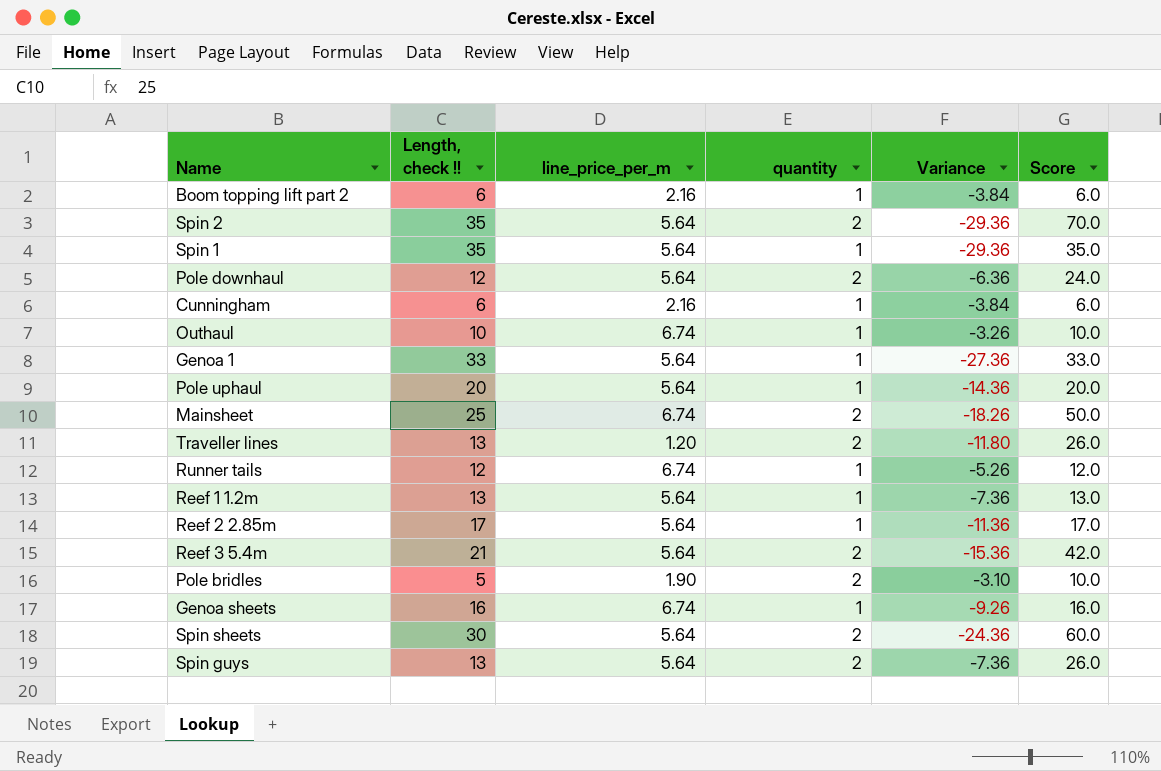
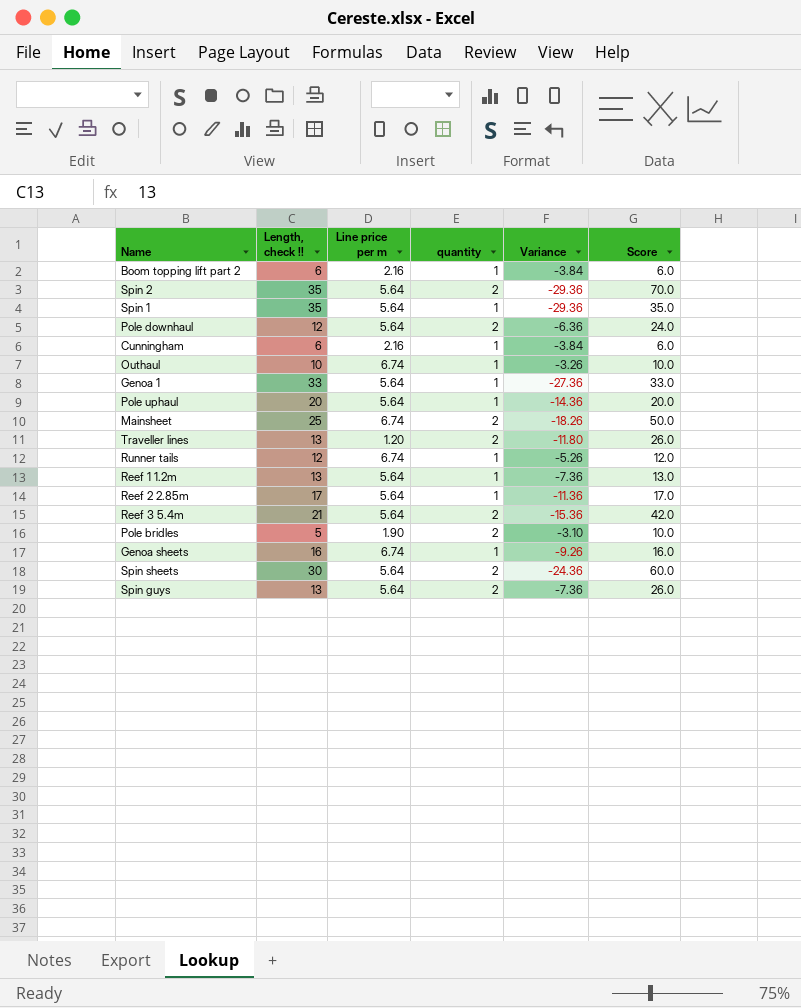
column name: line_price_per_m -> Line price per m

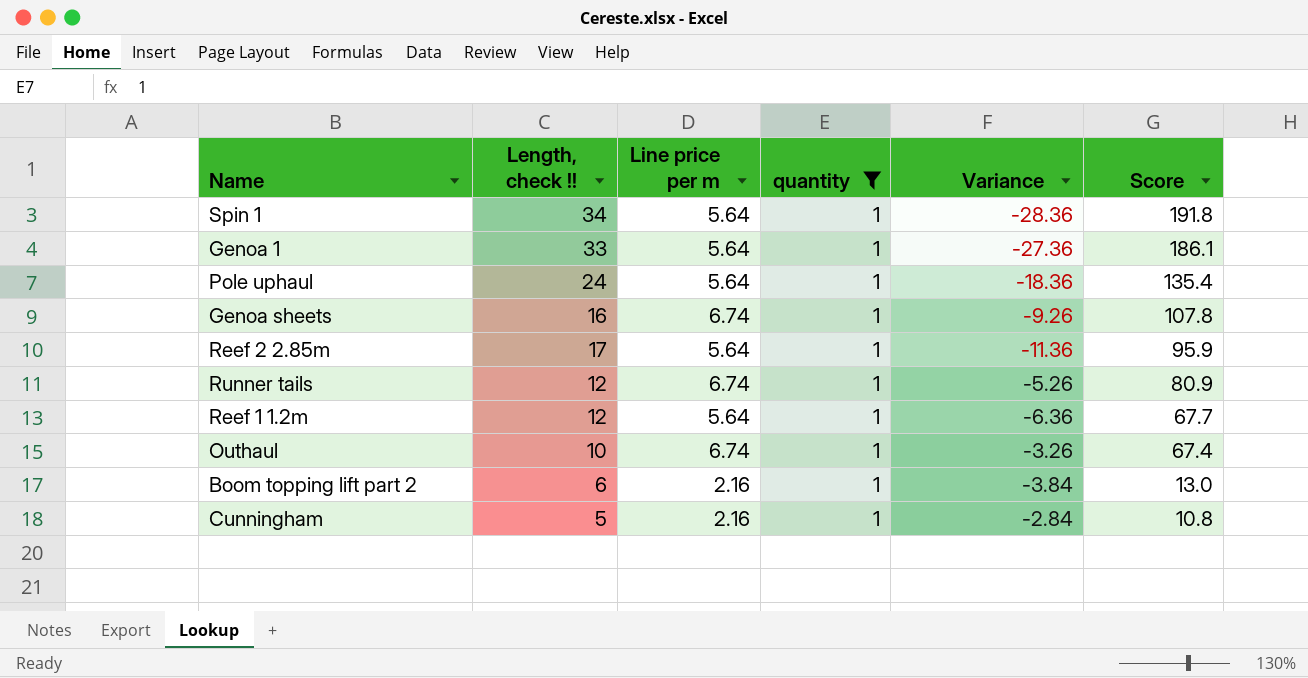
filter: none -> quantity = 1
row order: none -> Score descending
column Score | formula: [Length, check !!] * [quantity] -> [Length, check !!] * [Line price per m]
Spin 1 | Length, check !!: 35 -> 34
Spin 1 | Variance: -29.36 -> -28.36
Pole uphaul | Length, check !!: 20 -> 24
Pole uphaul | Variance: -14.36 -> -18.36
Reef 1 1.2m | Length, check !!: 13 -> 12
Reef 1 1.2m | Variance: -7.36 -> -6.36
Cunningham | Length, check !!: 6 -> 5
Cunningham | Variance: -3.84 -> -2.84

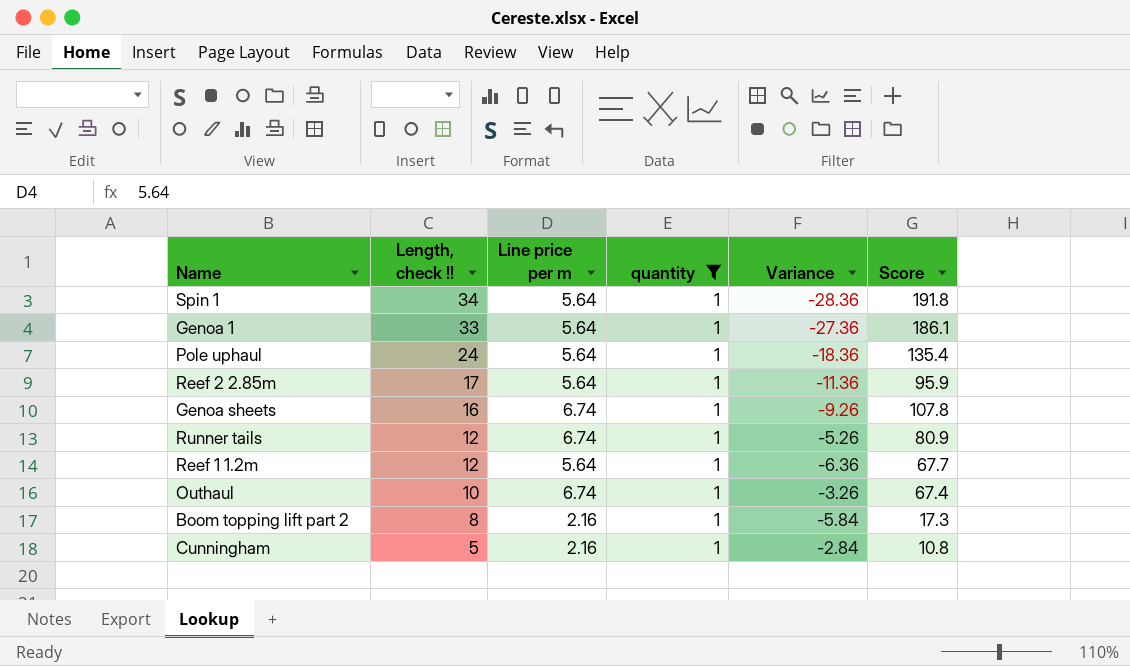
row order: Score descending -> Length, check !! descending
Boom topping lift part 2 | Length, check !!: 6 -> 8
Boom topping lift part 2 | Variance: -3.84 -> -5.84
Boom topping lift part 2 | Score: 13.0 -> 17.3

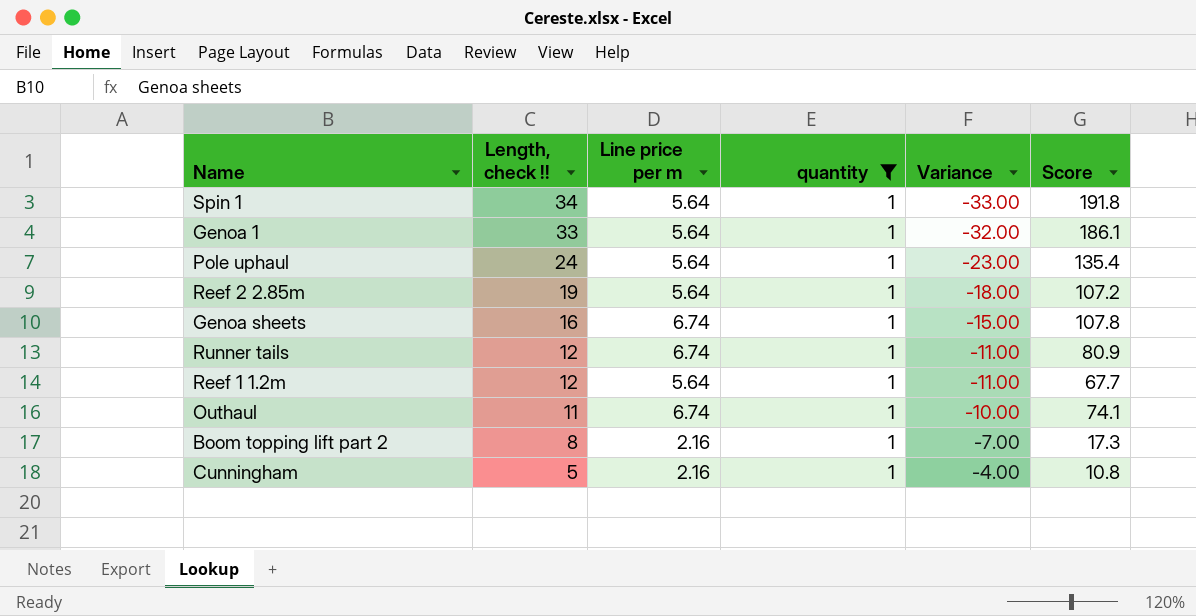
column Variance | formula: [Line price per m] - [Length, check !!] -> [quantity] - [Length, check !!]
Reef 2 2.85m | Length, check !!: 17 -> 19
Reef 2 2.85m | Score: 95.9 -> 107.2
Outhaul | Length, check !!: 10 -> 11
Outhaul | Score: 67.4 -> 74.1

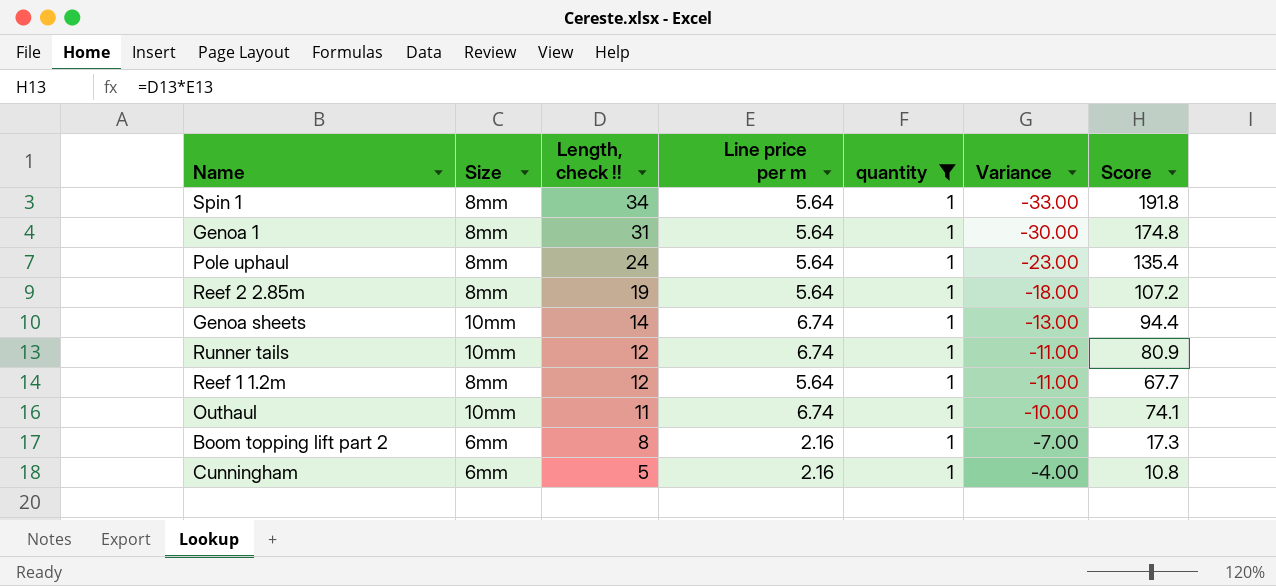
column Size | position: none -> 2
Genoa 1 | Length, check !!: 33 -> 31
Genoa 1 | Variance: -32.00 -> -30.00
Genoa 1 | Score: 186.1 -> 174.8
Genoa sheets | Length, check !!: 16 -> 14
Genoa sheets | Variance: -15.00 -> -13.00
Genoa sheets | Score: 107.8 -> 94.4

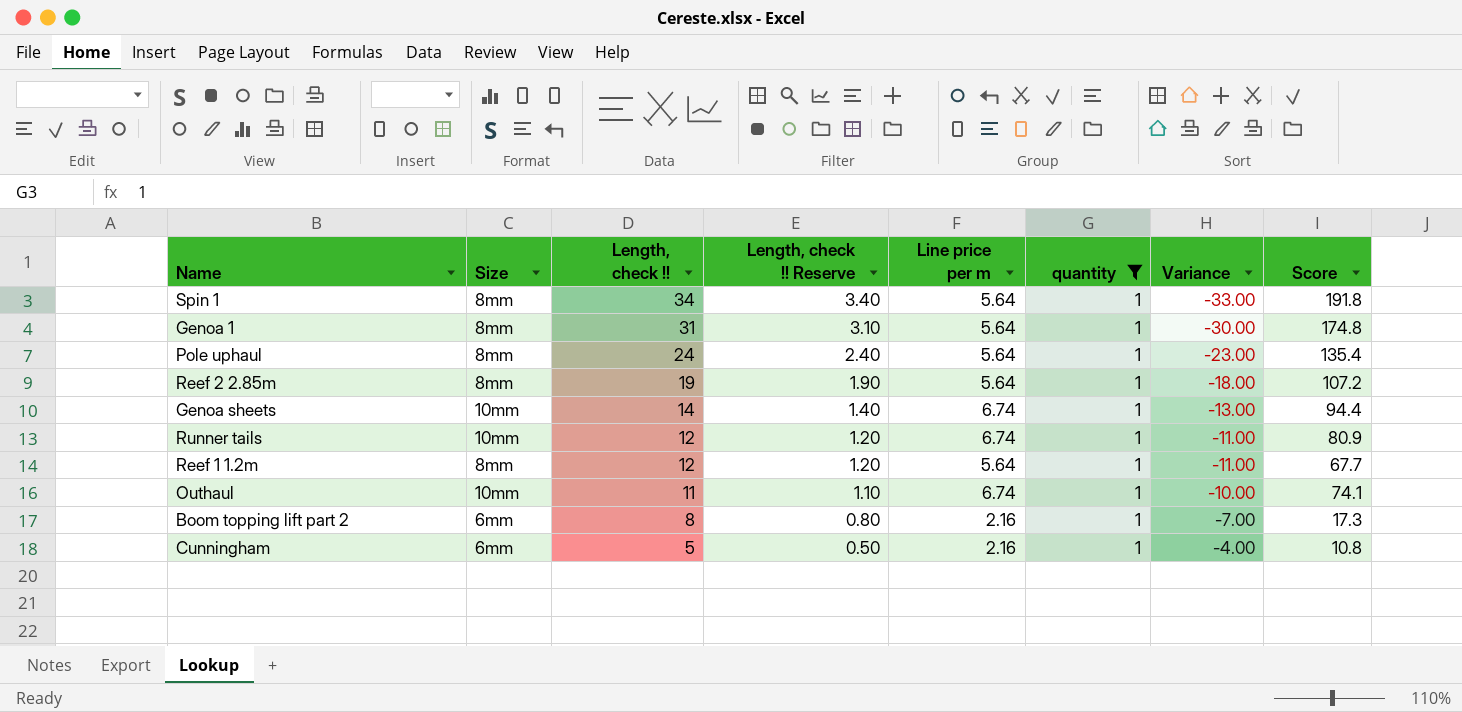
column Length, check !! Reserve | formula: none -> [Length, check !!] * 0.1

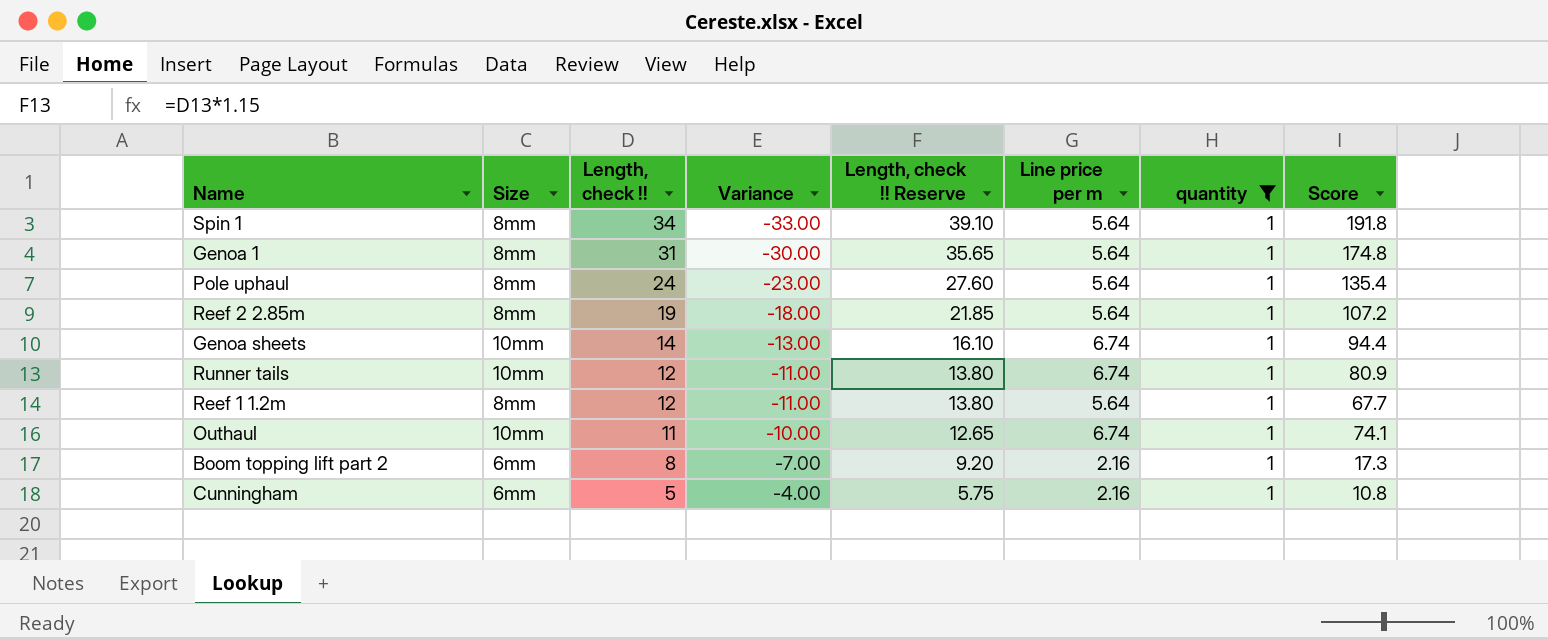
column Variance | position: 7 -> 4
column Length, check !! Reserve | formula: [Length, check !!] * 0.1 -> [Length, check !!] * 1.15

